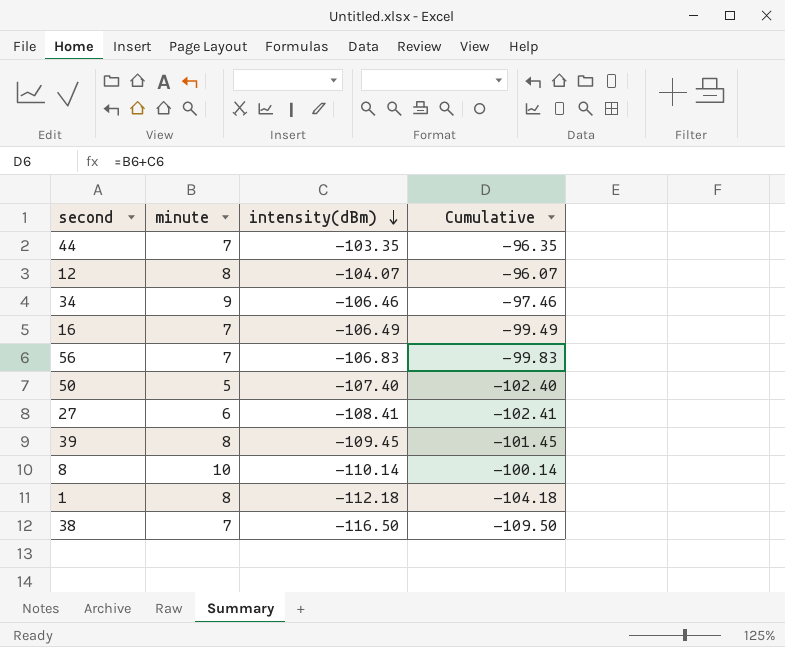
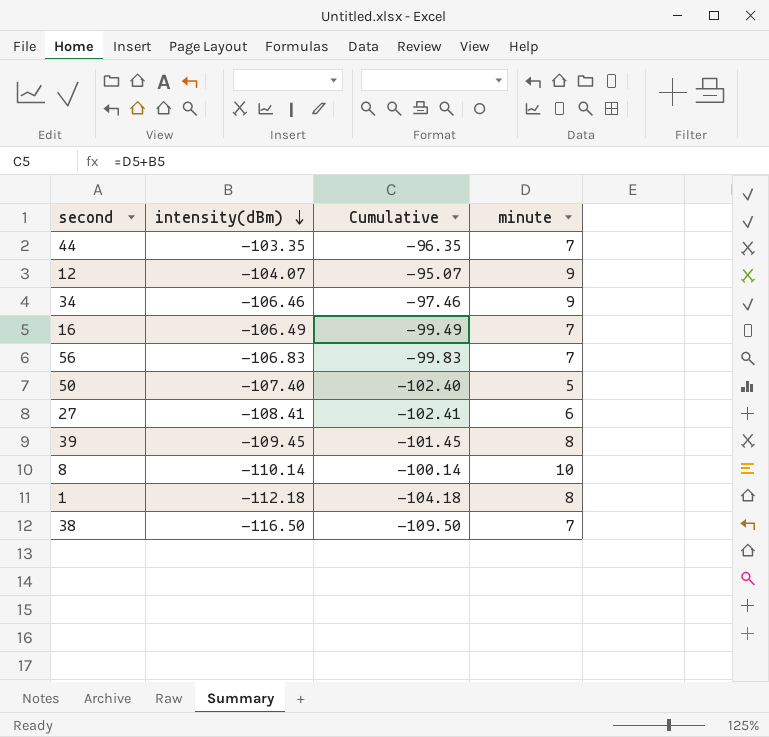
column minute | position: 2 -> 4
12 | Cumulative: -96.07 -> -95.07
12 | minute: 8 -> 9

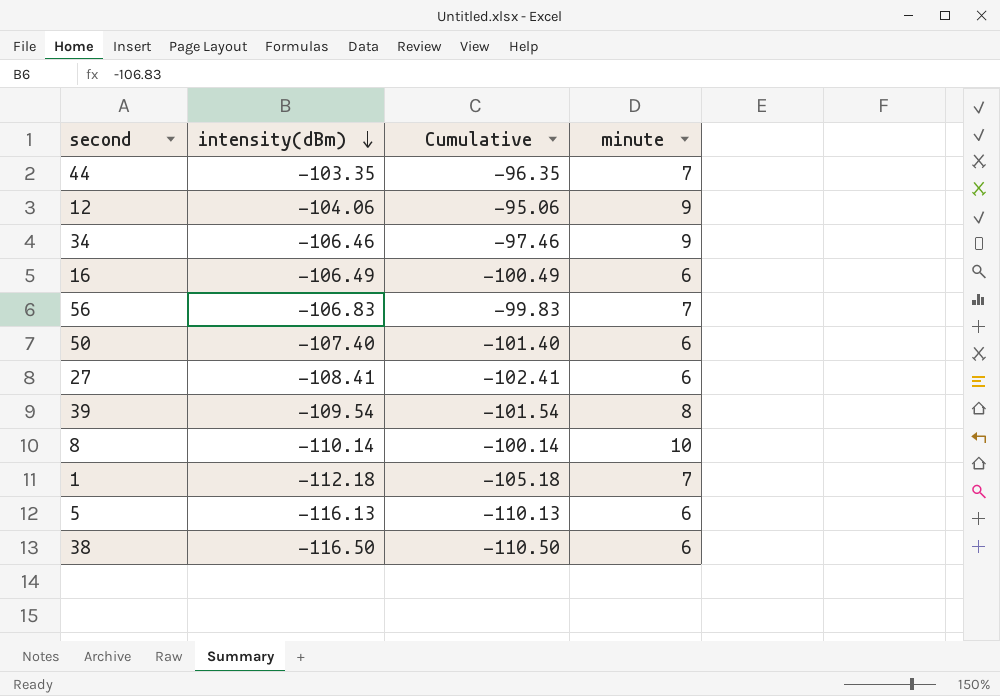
12 | intensity(dBm): -104.07 -> -104.06
12 | Cumulative: -95.07 -> -95.06
16 | Cumulative: -99.49 -> -100.49
16 | minute: 7 -> 6
50 | Cumulative: -102.40 -> -101.40
50 | minute: 5 -> 6
39 | intensity(dBm): -109.45 -> -109.54
39 | Cumulative: -101.45 -> -101.54
1 | Cumulative: -104.18 -> -105.18
1 | minute: 8 -> 7
row 5: none -> -116.13 | -110.13 | 6
38 | Cumulative: -109.50 -> -110.50
38 | minute: 7 -> 6

